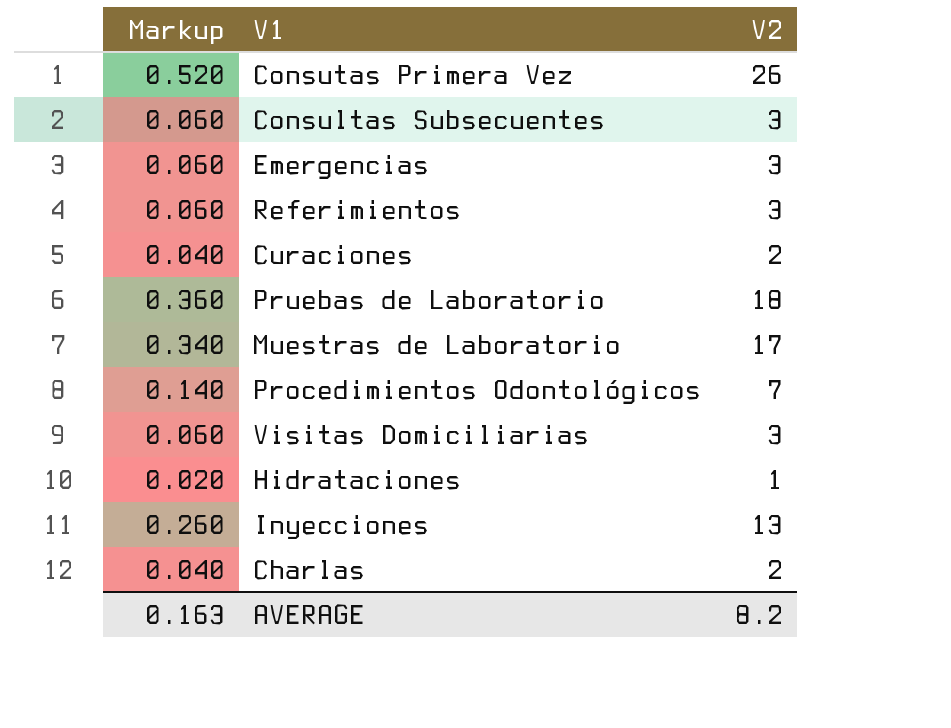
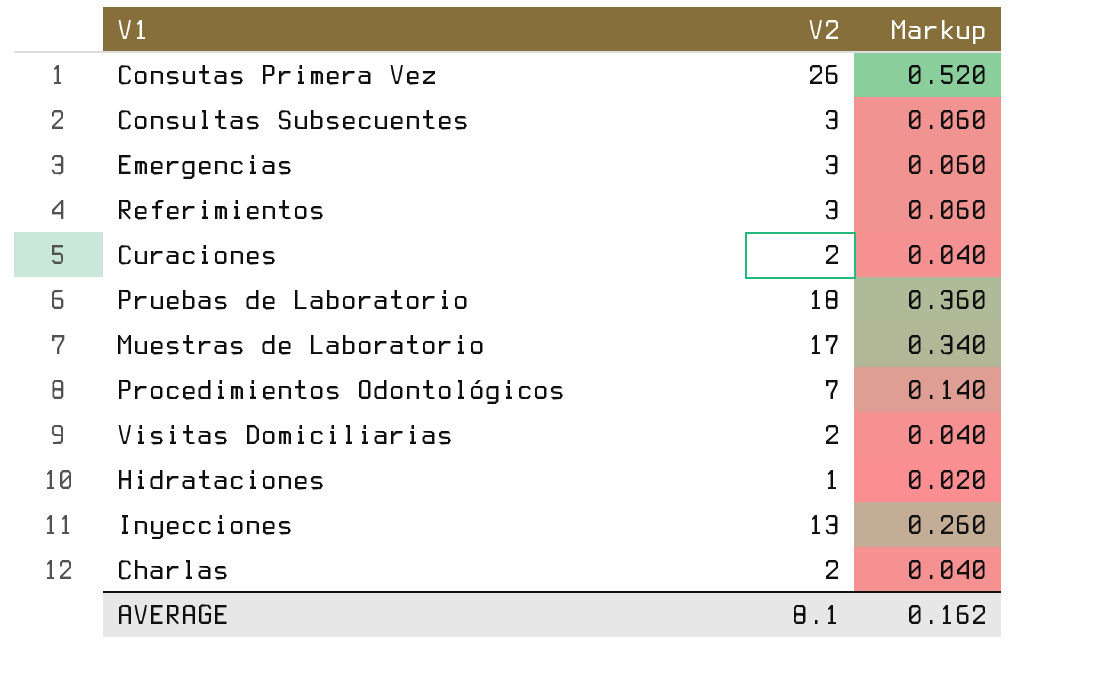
column Markup | position: 1 -> 3
Visitas Domiciliarias | V2: 3 -> 2
Visitas Domiciliarias | Markup: 0.060 -> 0.040
AVERAGE | V2: 8.2 -> 8.1
AVERAGE | Markup: 0.163 -> 0.162

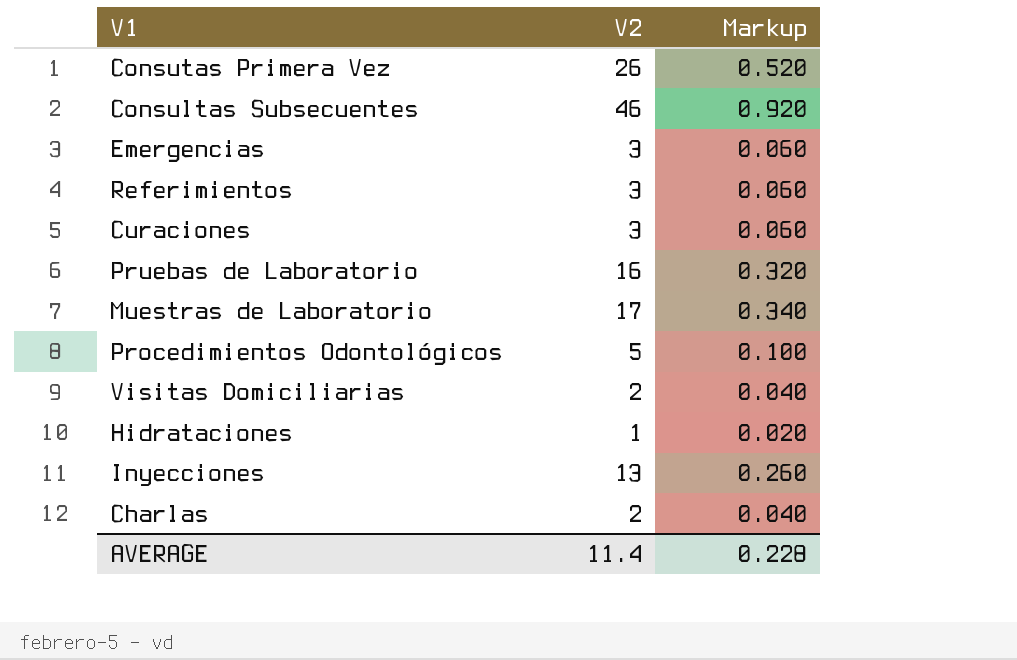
Consultas Subsecuentes | V2: 3 -> 46
Consultas Subsecuentes | Markup: 0.060 -> 0.920
Curaciones | V2: 2 -> 3
Curaciones | Markup: 0.040 -> 0.060
Pruebas de Laboratorio | V2: 18 -> 16
Pruebas de Laboratorio | Markup: 0.360 -> 0.320
Procedimientos Odontológicos | V2: 7 -> 5
Procedimientos Odontológicos | Markup: 0.140 -> 0.100
AVERAGE | V2: 8.1 -> 11.4
AVERAGE | Markup: 0.162 -> 0.228

